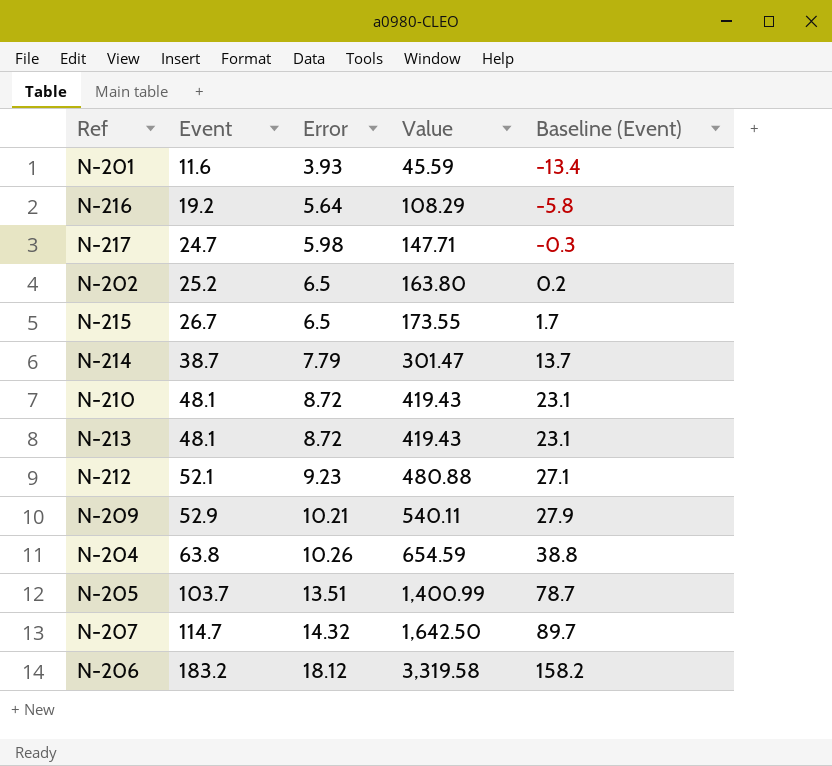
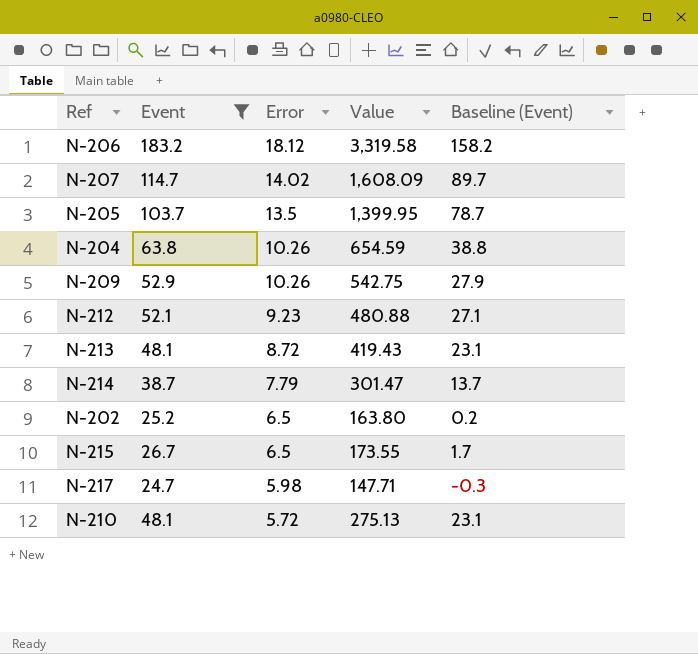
filter: none -> Event >= 24.7
row order: Event ascending -> Error descending
N-207 | Error: 14.32 -> 14.02
N-207 | Value: 1,642.50 -> 1,608.09
N-205 | Error: 13.51 -> 13.5
N-205 | Value: 1,400.99 -> 1,399.95
N-209 | Error: 10.21 -> 10.26
N-209 | Value: 540.11 -> 542.75
N-210 | Error: 8.72 -> 5.72
N-210 | Value: 419.43 -> 275.13

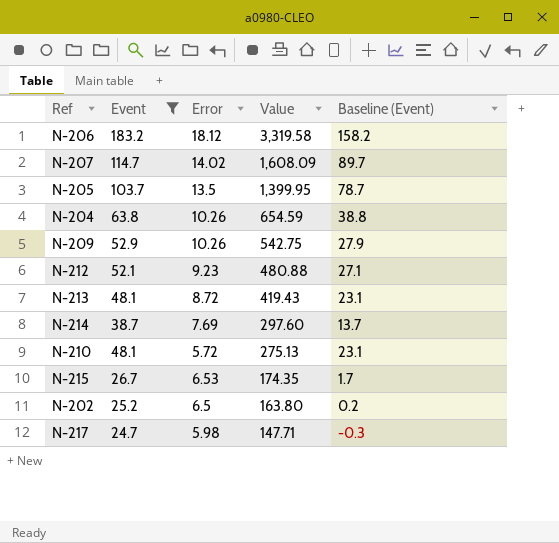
row order: Error descending -> Value descending
N-214 | Error: 7.79 -> 7.69
N-214 | Value: 301.47 -> 297.60
N-215 | Error: 6.5 -> 6.53
N-215 | Value: 173.55 -> 174.35

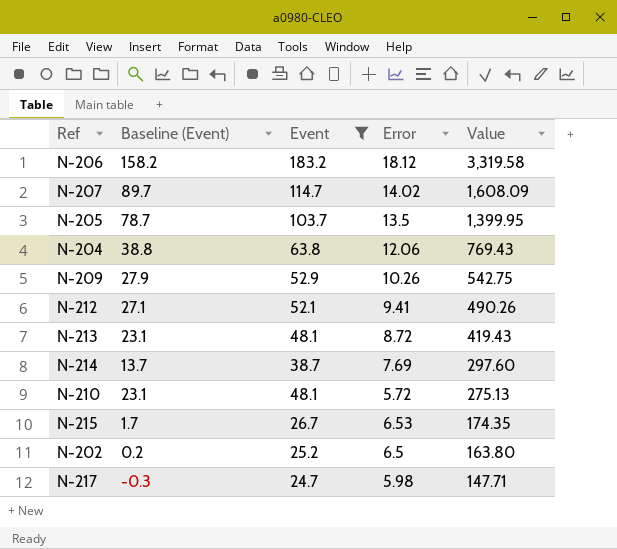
column Baseline (Event) | position: 5 -> 2
N-204 | Error: 10.26 -> 12.06
N-204 | Value: 654.59 -> 769.43
N-212 | Error: 9.23 -> 9.41
N-212 | Value: 480.88 -> 490.26

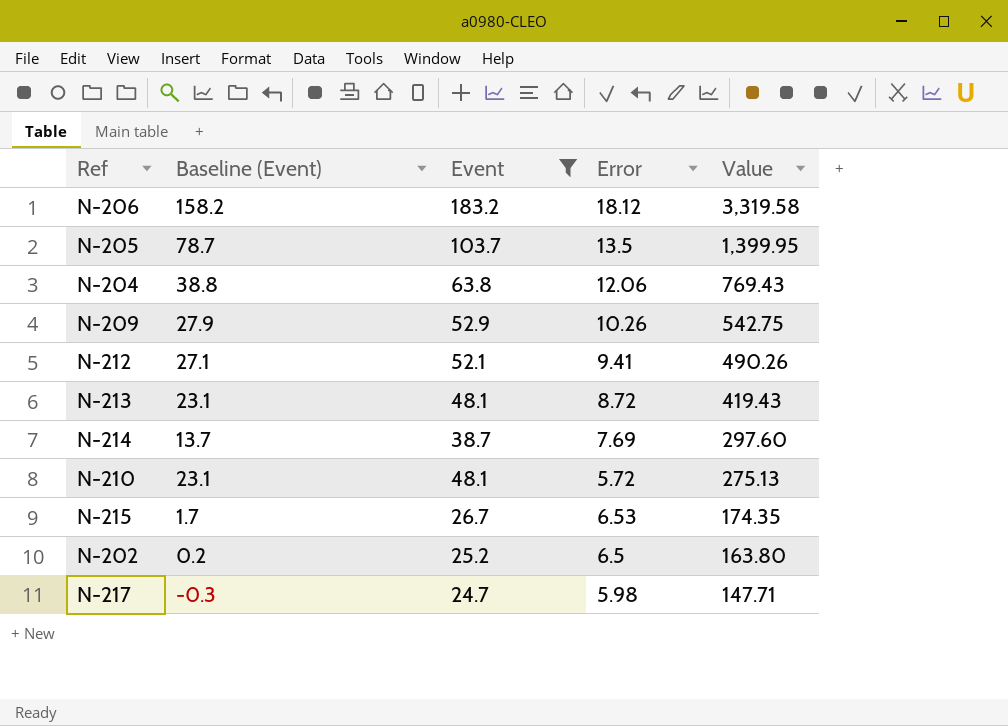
row N-207: 89.7 | 114.7 | 14.02 | 1,608.09 -> none

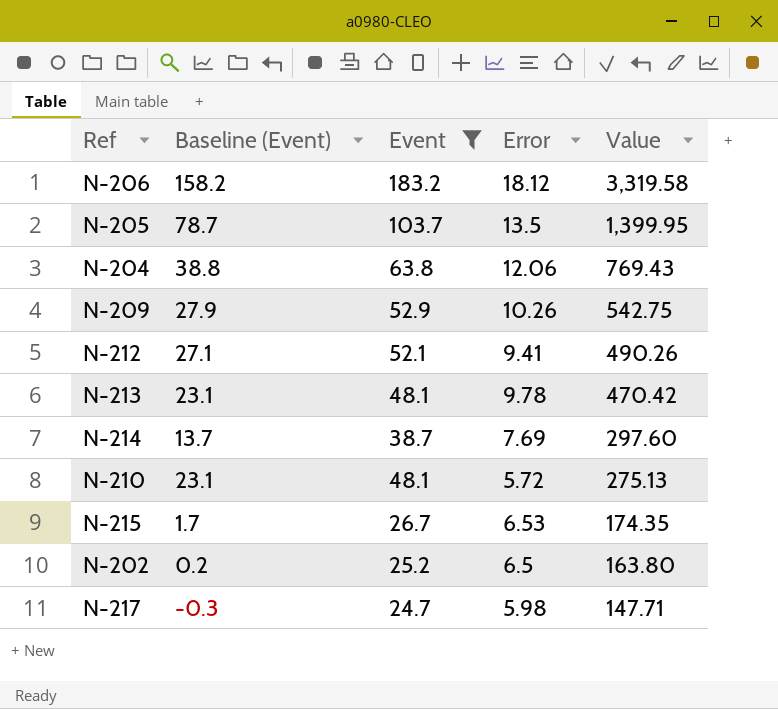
N-213 | Error: 8.72 -> 9.78
N-213 | Value: 419.43 -> 470.42

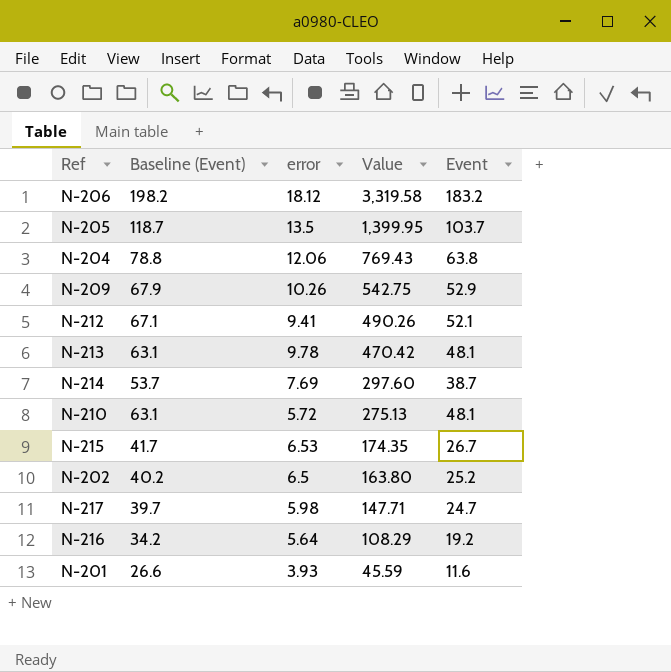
filter: Event >= 24.7 -> none
column Baseline (Event) | formula: [Event] - 25 -> [Event] + 15
column name: Error -> error
column Event | position: 3 -> 5

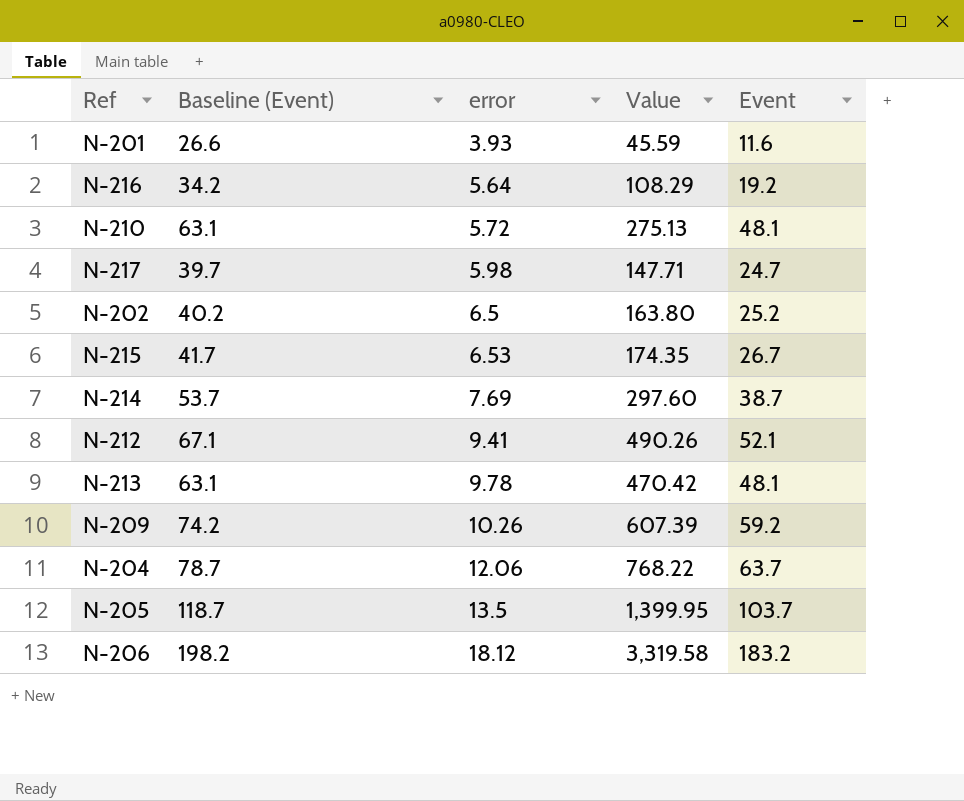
row order: Value descending -> error ascending
N-209 | Baseline (Event): 67.9 -> 74.2
N-209 | Value: 542.75 -> 607.39
N-209 | Event: 52.9 -> 59.2
N-204 | Baseline (Event): 78.8 -> 78.7
N-204 | Value: 769.43 -> 768.22
N-204 | Event: 63.8 -> 63.7

